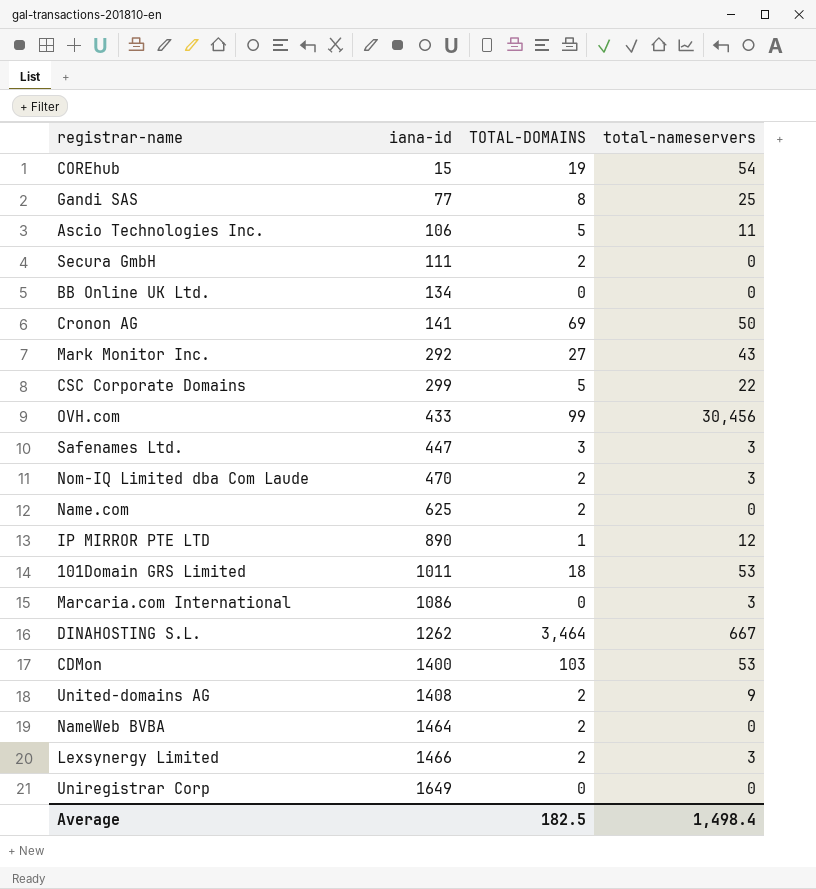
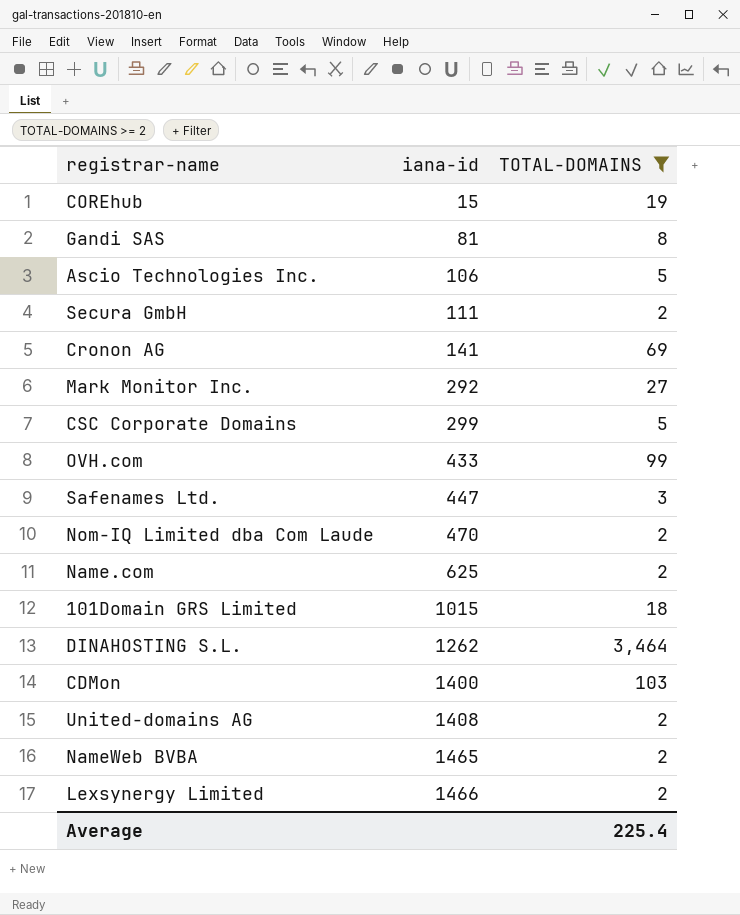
filter: none -> TOTAL-DOMAINS >= 2
column total-nameservers | position: 4 -> none
Gandi SAS | iana-id: 77 -> 81
101Domain GRS Limited | iana-id: 1011 -> 1015
NameWeb BVBA | iana-id: 1464 -> 1465
Average | TOTAL-DOMAINS: 182.5 -> 225.4

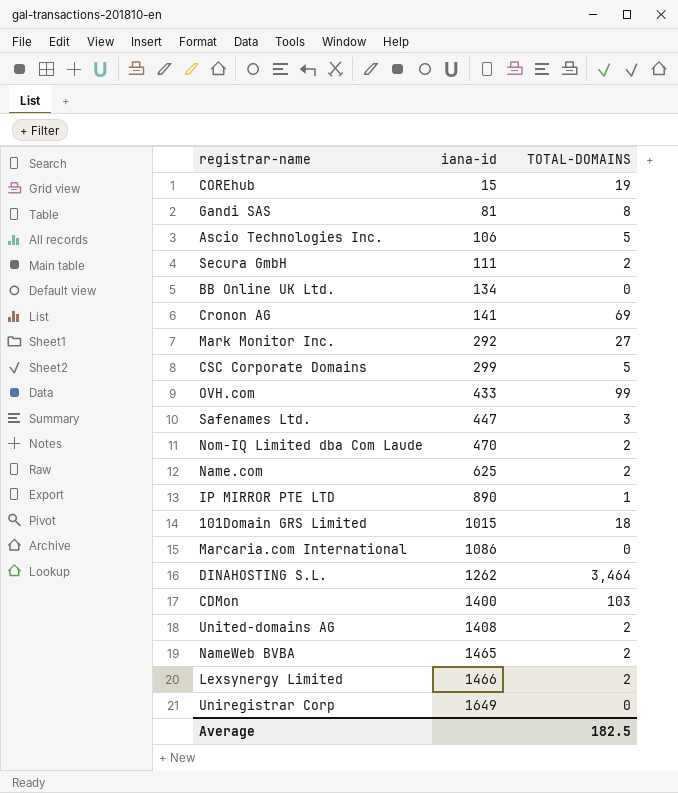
filter: TOTAL-DOMAINS >= 2 -> none
Average | TOTAL-DOMAINS: 225.4 -> 182.5

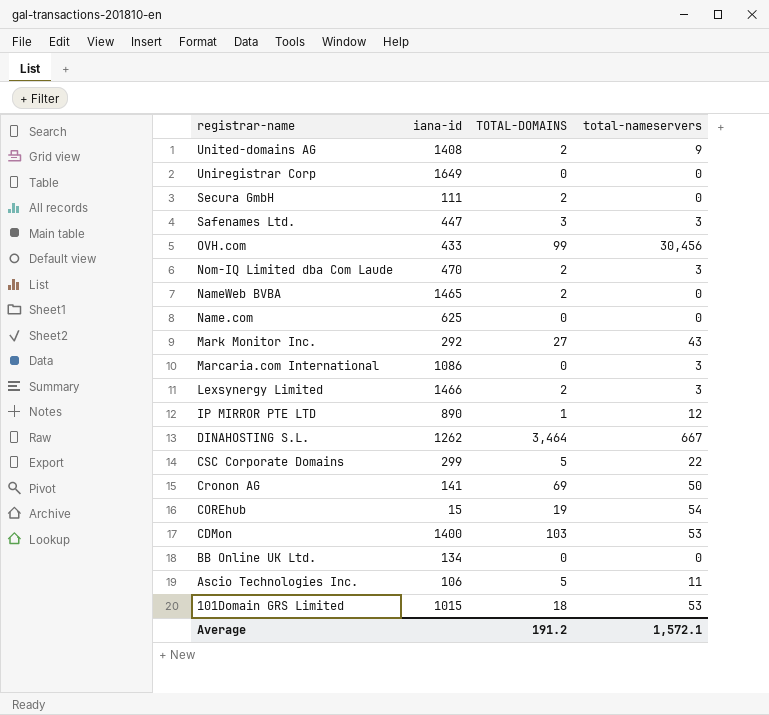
row order: iana-id ascending -> registrar-name descending
column total-nameservers | position: none -> 4
row Gandi SAS: 81 | 8 -> none
Name.com | TOTAL-DOMAINS: 2 -> 0
Average | TOTAL-DOMAINS: 182.5 -> 191.2

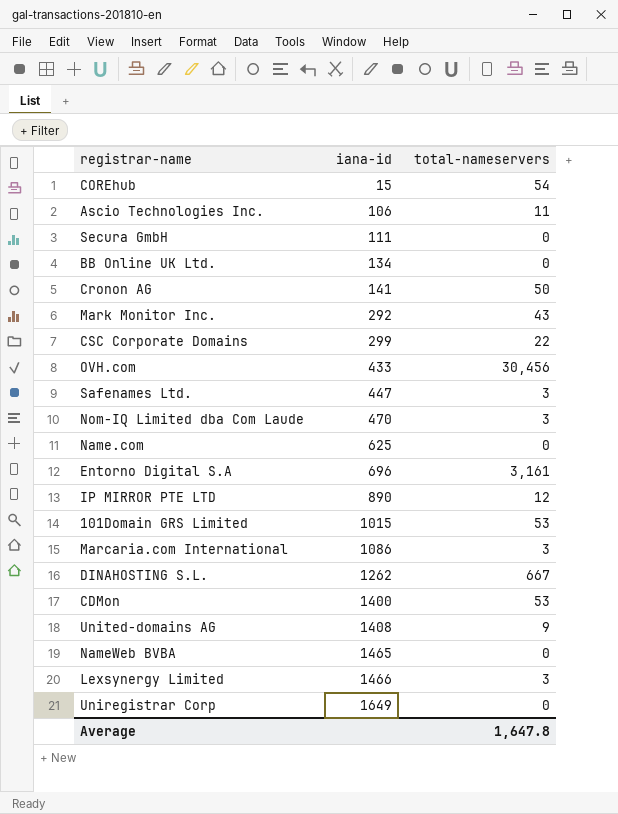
row order: registrar-name descending -> iana-id ascending
column TOTAL-DOMAINS | position: 3 -> none
row Entorno Digital S.A: none -> 696 | 3,161
Average | total-nameservers: 1,572.1 -> 1,647.8

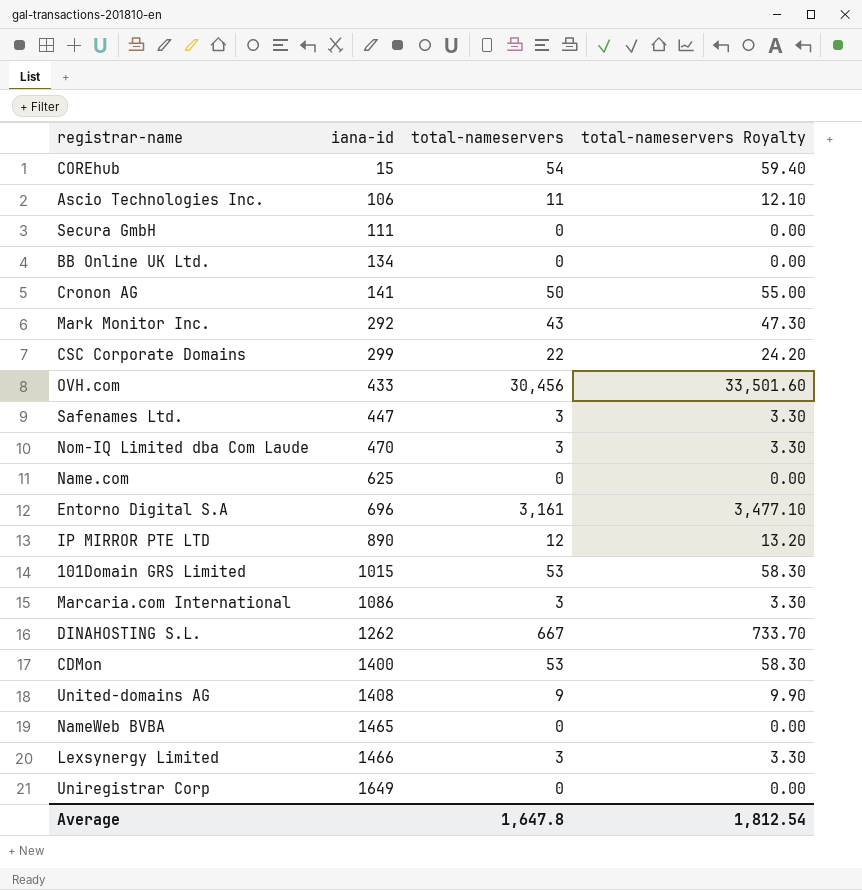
column total-nameservers Royalty | formula: none -> [total-nameservers] * 1.1

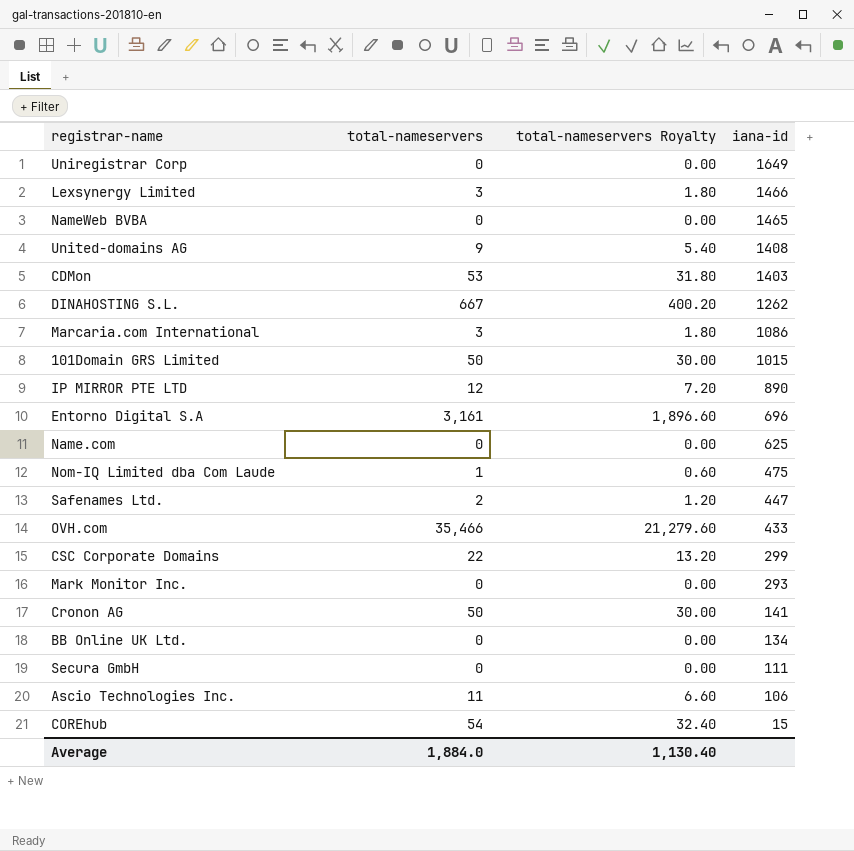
row order: iana-id ascending -> iana-id descending
column total-nameservers Royalty | formula: [total-nameservers] * 1.1 -> [total-nameservers] * 0.6
column iana-id | position: 2 -> 4
CDMon | iana-id: 1400 -> 1403
101Domain GRS Limited | total-nameservers: 53 -> 50
Nom-IQ Limited dba Com Laude | total-nameservers: 3 -> 1
Nom-IQ Limited dba Com Laude | iana-id: 470 -> 475
Safenames Ltd. | total-nameservers: 3 -> 2
OVH.com | total-nameservers: 30,456 -> 35,466
Mark Monitor Inc. | total-nameservers: 43 -> 0
Mark Monitor Inc. | iana-id: 292 -> 293
Average | total-nameservers: 1,647.8 -> 1,884.0
Average | total-nameservers Royalty: 1,812.54 -> 1,130.40

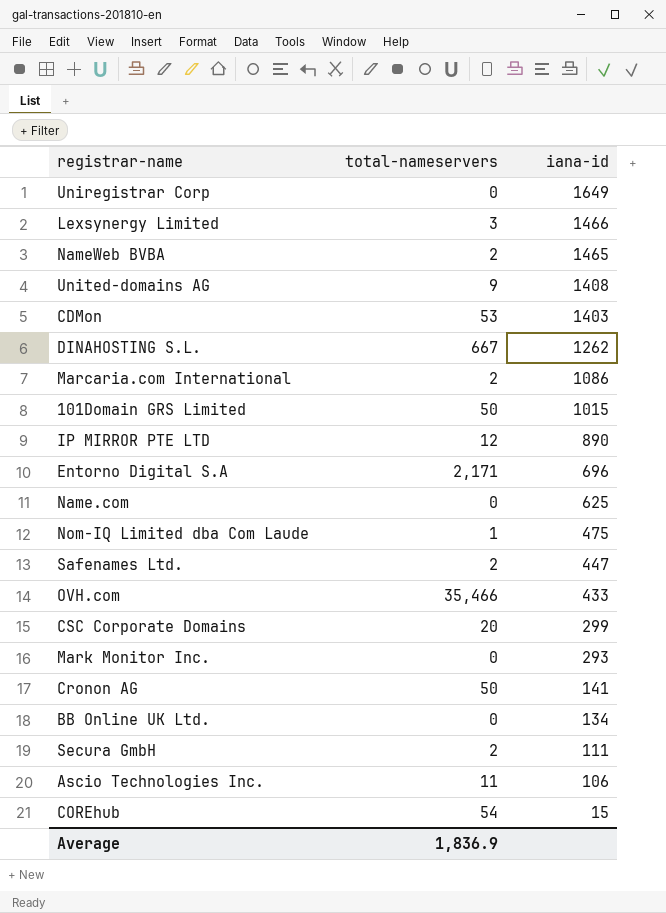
column total-nameservers Royalty | formula: [total-nameservers] * 0.6 -> none
NameWeb BVBA | total-nameservers: 0 -> 2
Marcaria.com International | total-nameservers: 3 -> 2
Entorno Digital S.A | total-nameservers: 3,161 -> 2,171
CSC Corporate Domains | total-nameservers: 22 -> 20
Secura GmbH | total-nameservers: 0 -> 2
Average | total-nameservers: 1,884.0 -> 1,836.9

